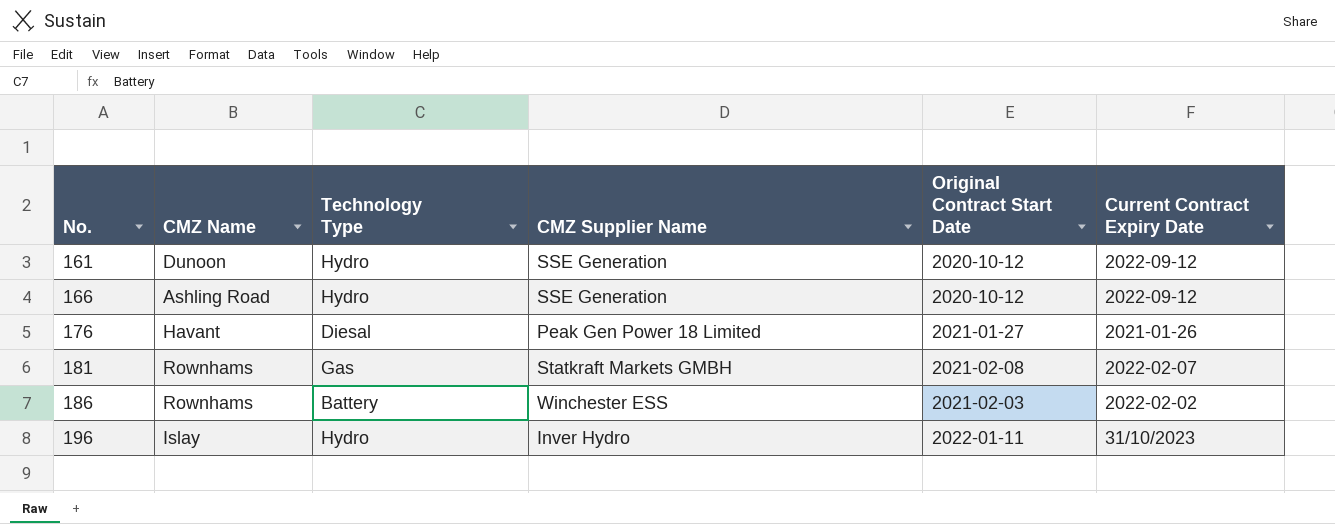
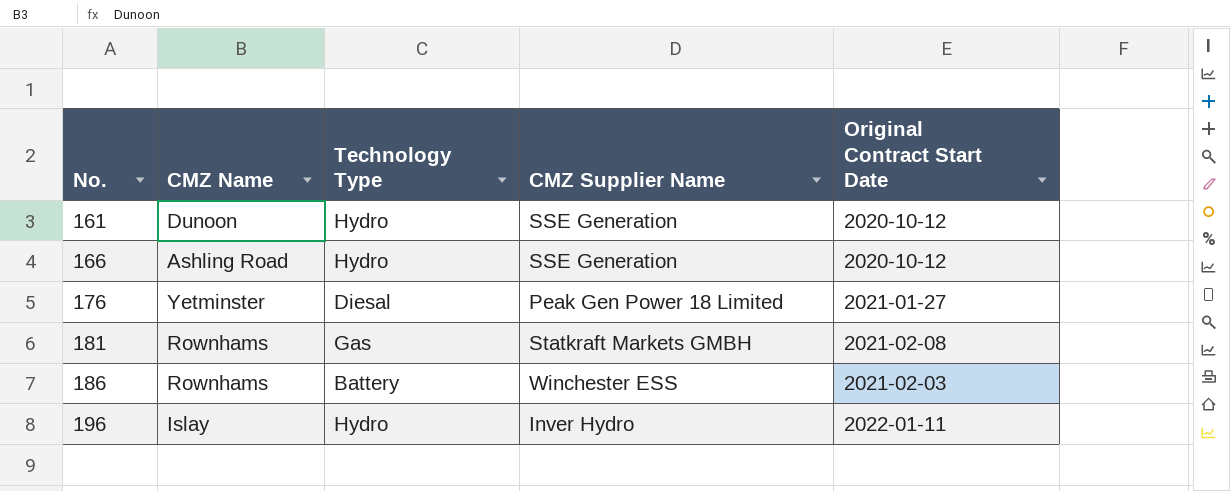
column Current Contract Expiry Date | position: 6 -> none
176 | CMZ Name: Havant -> Yetminster

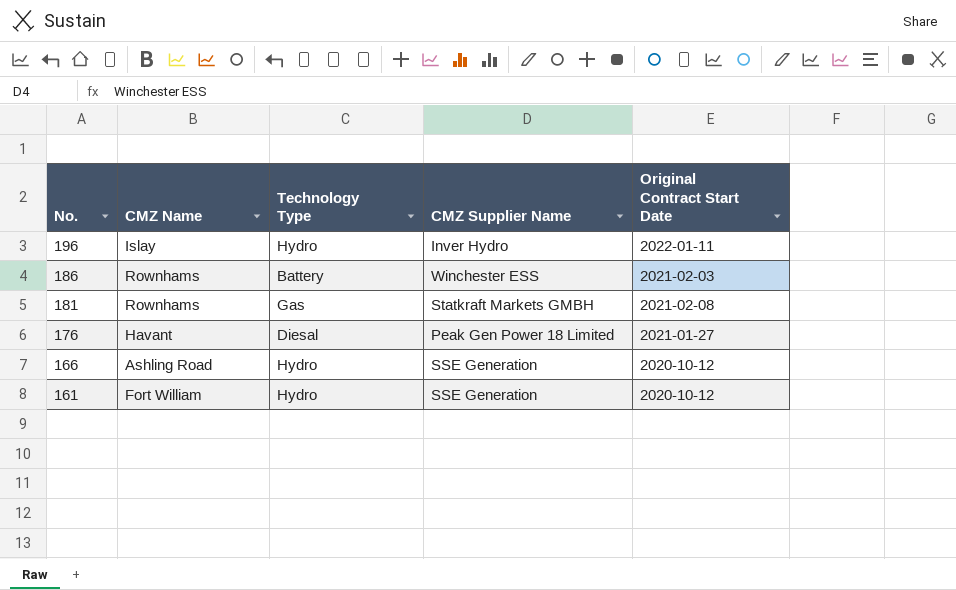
row order: No. ascending -> No. descending
176 | CMZ Name: Yetminster -> Havant
161 | CMZ Name: Dunoon -> Fort William

